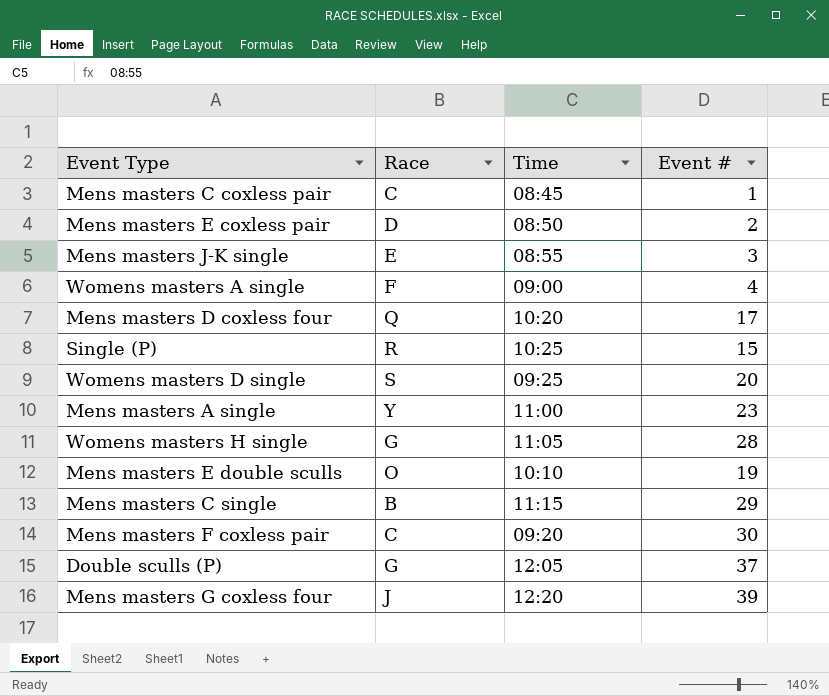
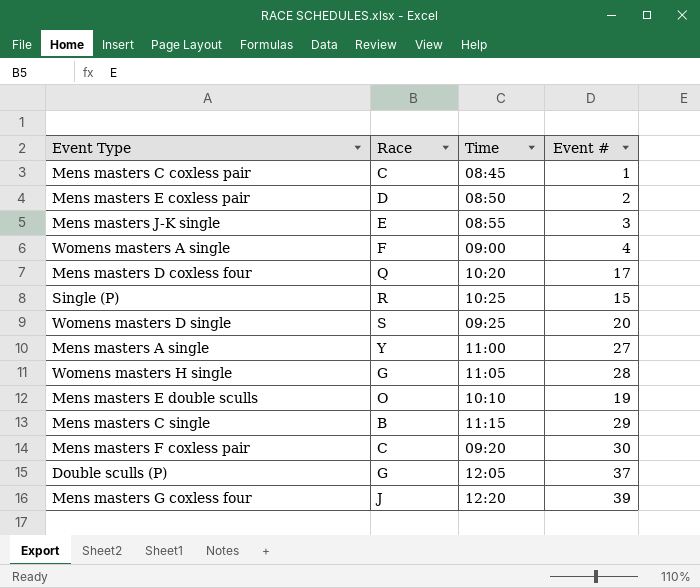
Mens masters A single | Event #: 23 -> 27

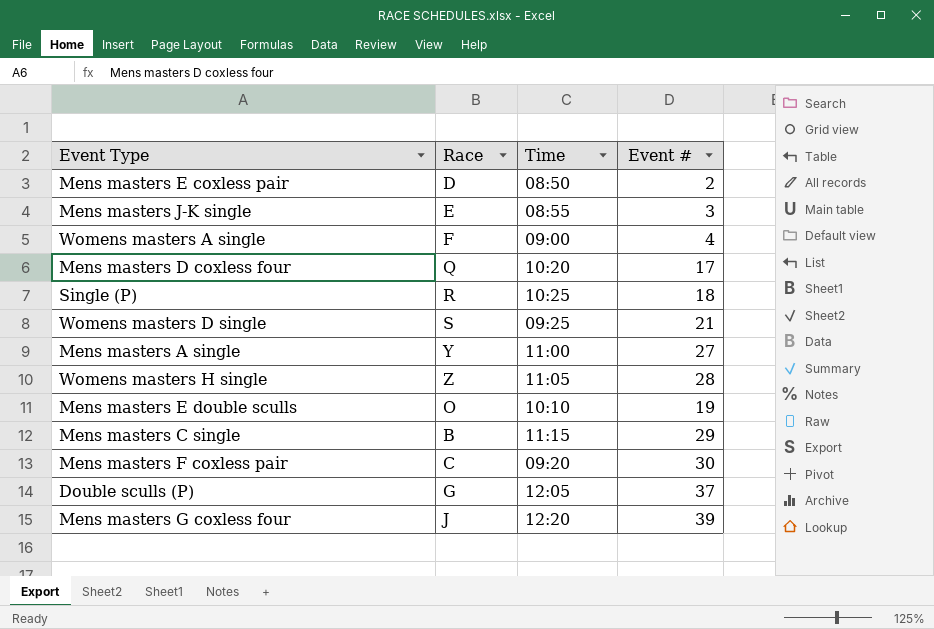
row Mens masters C coxless pair: C | 08:45 | 1 -> none
Single (P) | Event #: 15 -> 18
Womens masters D single | Event #: 20 -> 21
Womens masters H single | Race: G -> Z

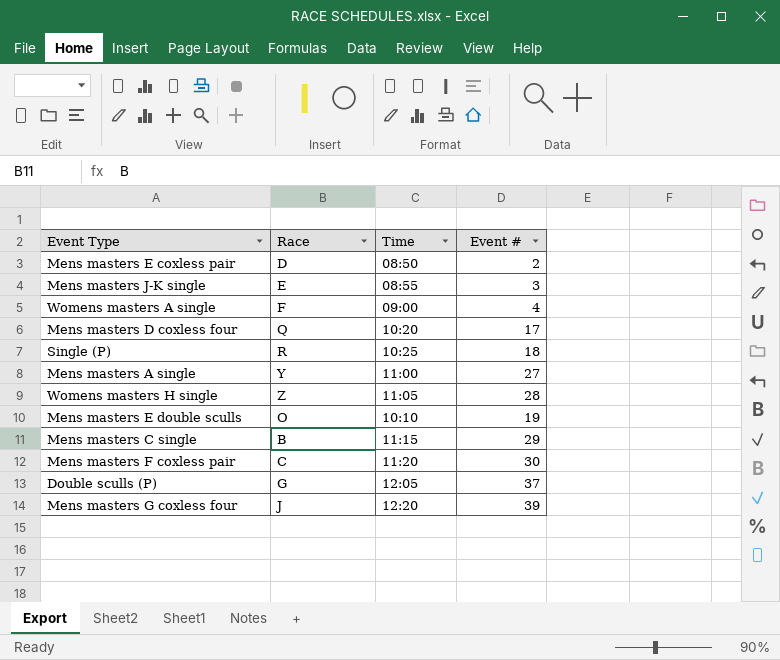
row Womens masters D single: S | 09:25 | 21 -> none
Mens masters F coxless pair | Time: 09:20 -> 11:20

